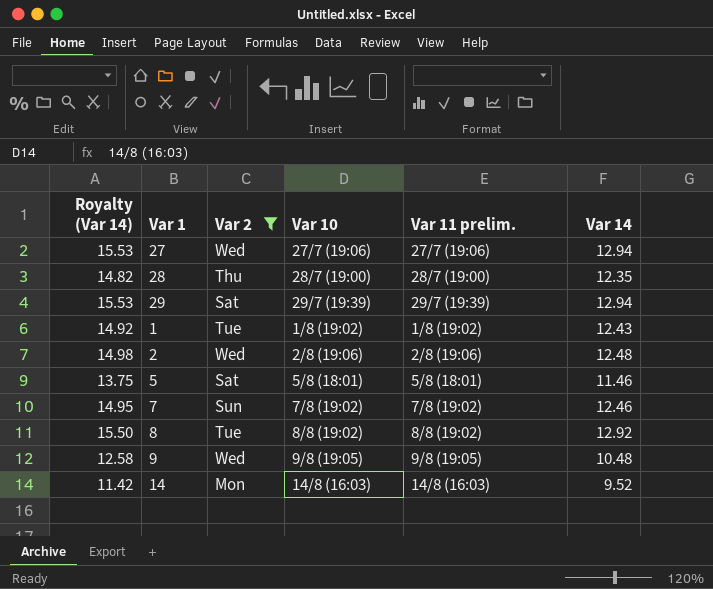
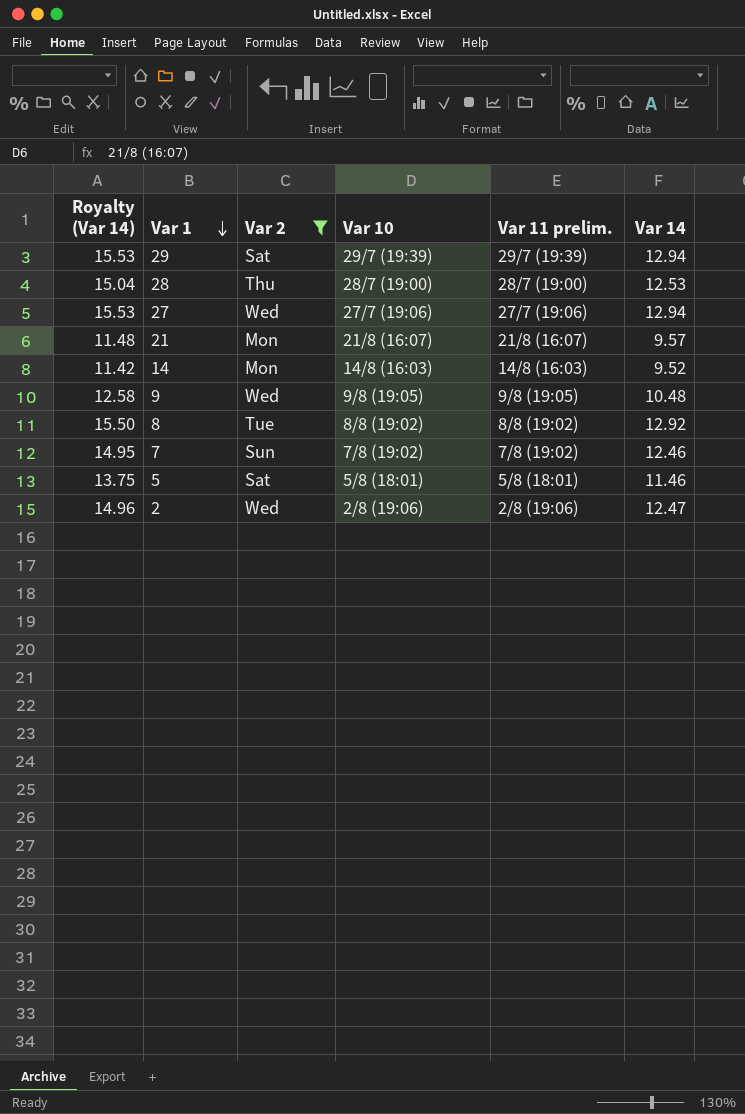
row order: none -> Var 1 descending
row 1: 14.92 | Tue | 1/8 (19:02) | 1/8 (19:02) | 12.43 -> none
28 | Royalty (Var 14): 14.82 -> 15.04
28 | Var 14: 12.35 -> 12.53
row 21: none -> 11.48 | Mon | 21/8 (16:07) | 21/8 (16:07) | 9.57
2 | Royalty (Var 14): 14.98 -> 14.96
2 | Var 14: 12.48 -> 12.47

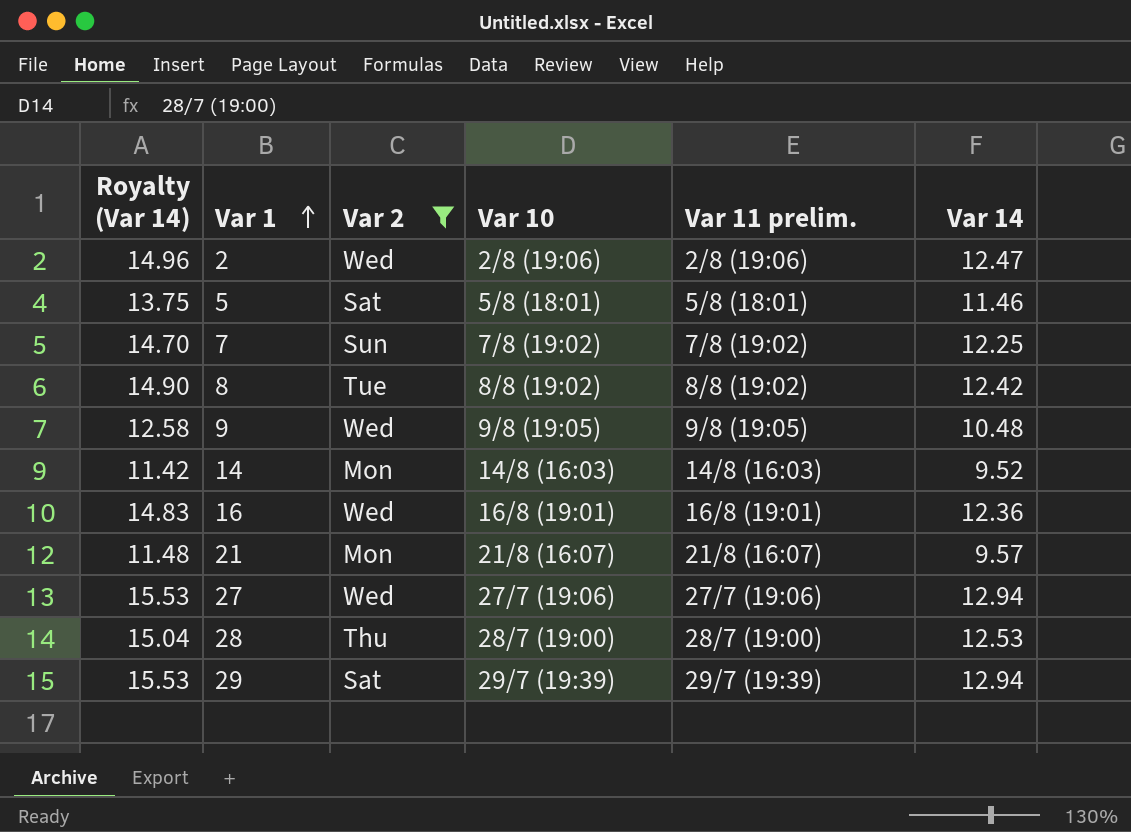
row order: Var 1 descending -> Var 1 ascending
7 | Royalty (Var 14): 14.95 -> 14.70
7 | Var 14: 12.46 -> 12.25
8 | Royalty (Var 14): 15.50 -> 14.90
8 | Var 14: 12.92 -> 12.42
row 16: none -> 14.83 | Wed | 16/8 (19:01) | 16/8 (19:01) | 12.36

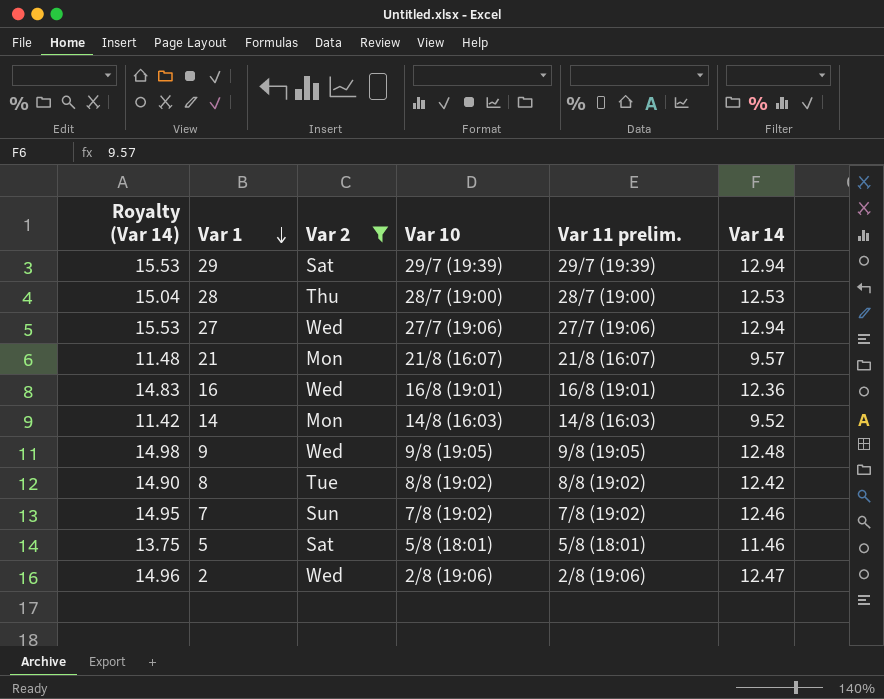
row order: Var 1 ascending -> Var 1 descending
9 | Royalty (Var 14): 12.58 -> 14.98
9 | Var 14: 10.48 -> 12.48
7 | Royalty (Var 14): 14.70 -> 14.95
7 | Var 14: 12.25 -> 12.46

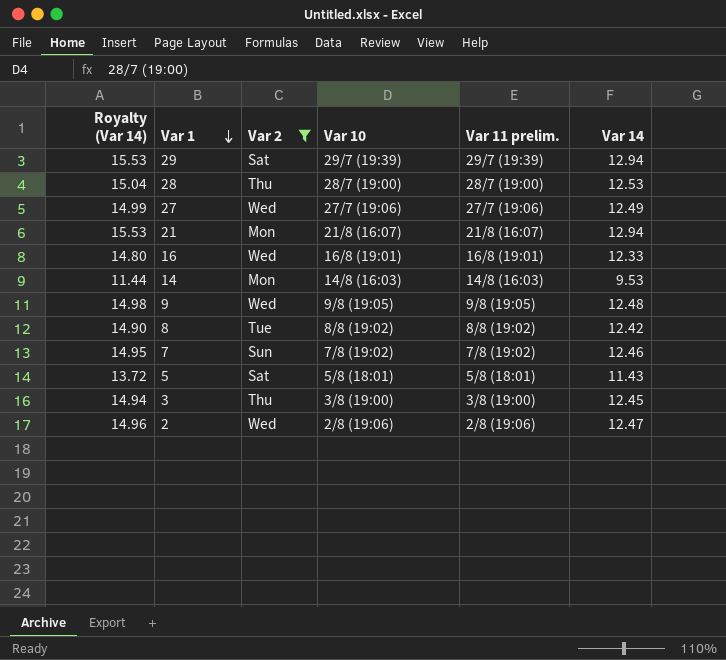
27 | Royalty (Var 14): 15.53 -> 14.99
27 | Var 14: 12.94 -> 12.49
21 | Royalty (Var 14): 11.48 -> 15.53
21 | Var 14: 9.57 -> 12.94
16 | Royalty (Var 14): 14.83 -> 14.80
16 | Var 14: 12.36 -> 12.33
14 | Royalty (Var 14): 11.42 -> 11.44
14 | Var 14: 9.52 -> 9.53
5 | Royalty (Var 14): 13.75 -> 13.72
5 | Var 14: 11.46 -> 11.43
row 3: none -> 14.94 | Thu | 3/8 (19:00) | 3/8 (19:00) | 12.45

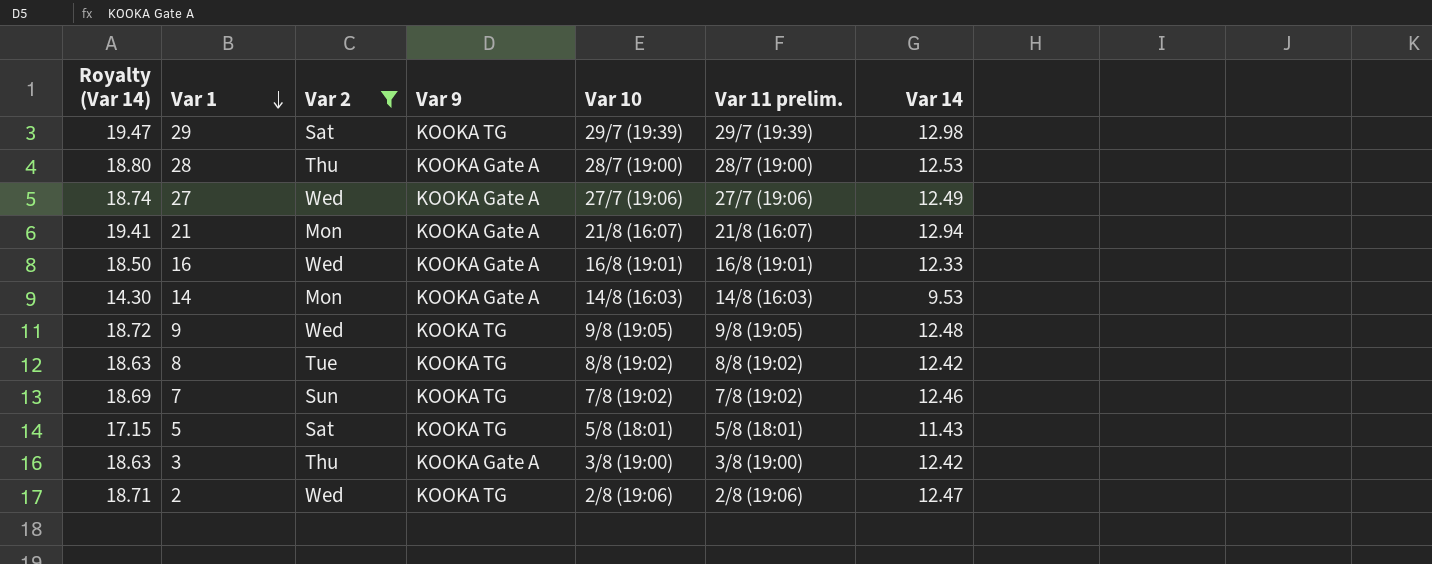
column Royalty (Var 14) | formula: [Var 14] * 1.2 -> [Var 14] * 1.5
column Var 9 | position: none -> 4
29 | Var 14: 12.94 -> 12.98
3 | Var 14: 12.45 -> 12.42

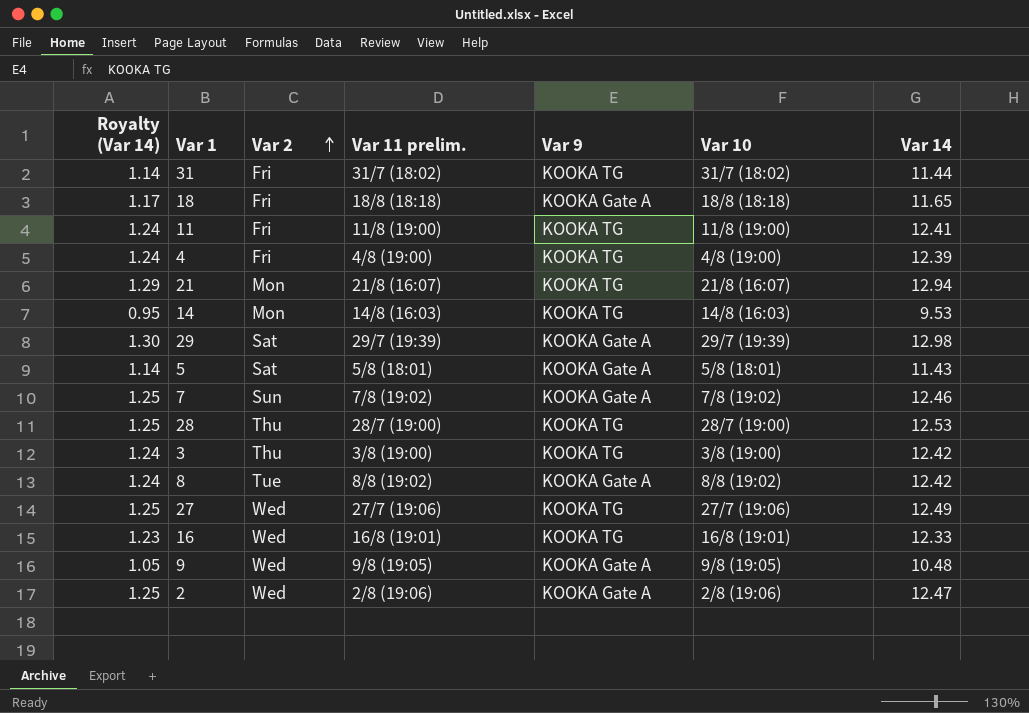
filter: Var 2 != Fri -> none
row order: Var 1 descending -> Var 2 ascending
column Royalty (Var 14) | formula: [Var 14] * 1.5 -> [Var 14] * 0.1
column Var 11 prelim. | position: 6 -> 4
21 | Var 9: KOOKA Gate A -> KOOKA TG
14 | Var 9: KOOKA Gate A -> KOOKA TG
29 | Var 9: KOOKA TG -> KOOKA Gate A
5 | Var 9: KOOKA TG -> KOOKA Gate A
7 | Var 9: KOOKA TG -> KOOKA Gate A
28 | Var 9: KOOKA Gate A -> KOOKA TG
3 | Var 9: KOOKA Gate A -> KOOKA TG
8 | Var 9: KOOKA TG -> KOOKA Gate A
27 | Var 9: KOOKA Gate A -> KOOKA TG
16 | Var 9: KOOKA Gate A -> KOOKA TG
9 | Var 9: KOOKA TG -> KOOKA Gate A
9 | Var 14: 12.48 -> 10.48
2 | Var 9: KOOKA TG -> KOOKA Gate A

